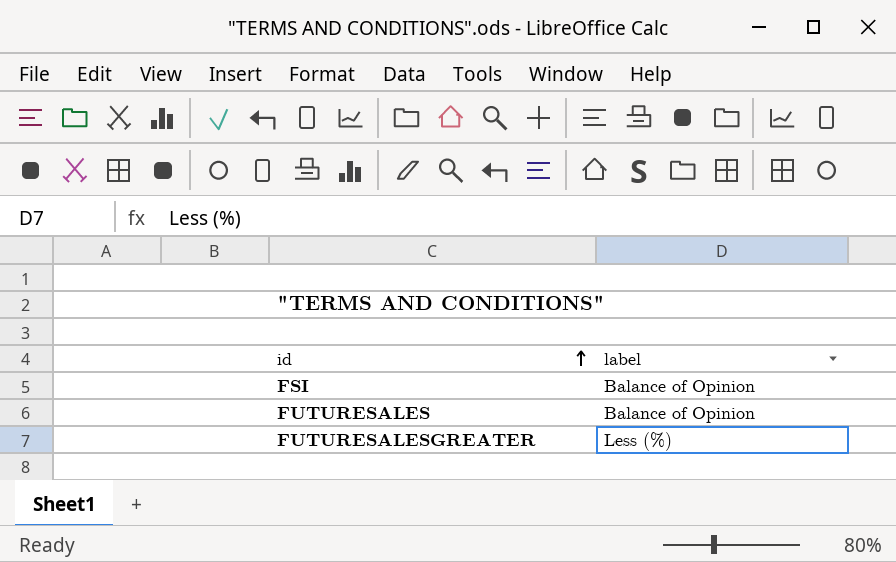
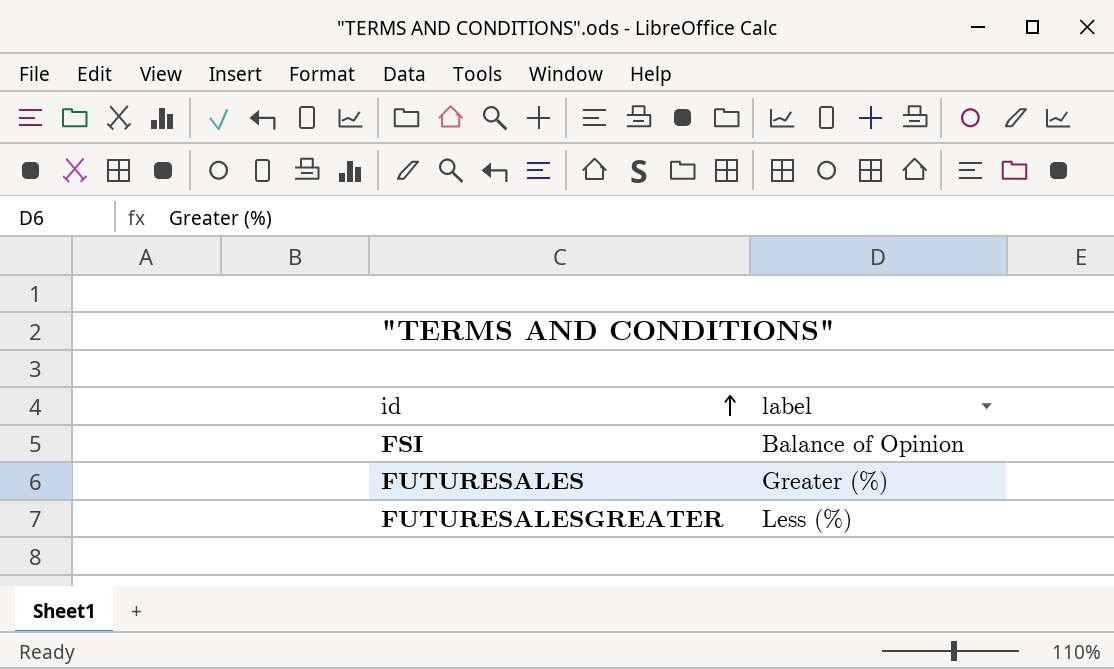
FUTURESALES | label: Balance of Opinion -> Greater (%)

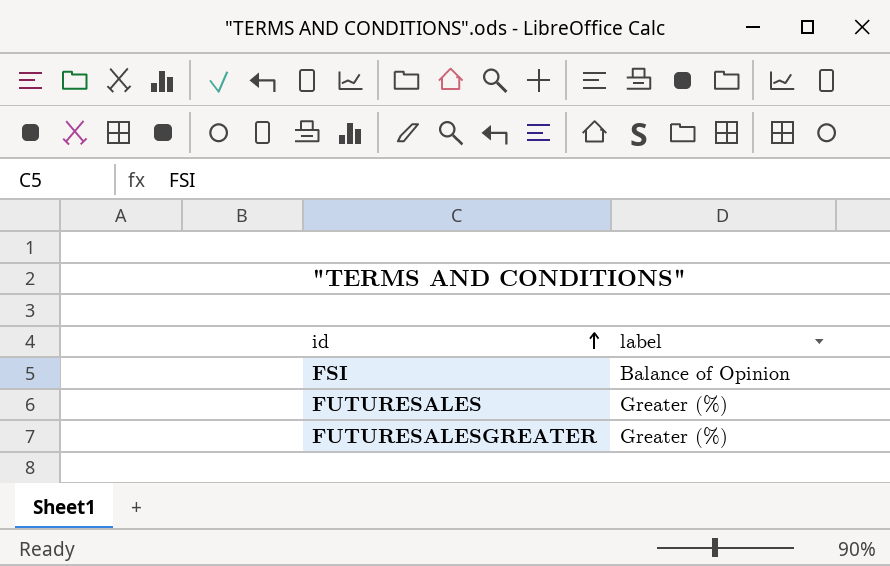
FUTURESALESGREATER | label: Less (%) -> Greater (%)

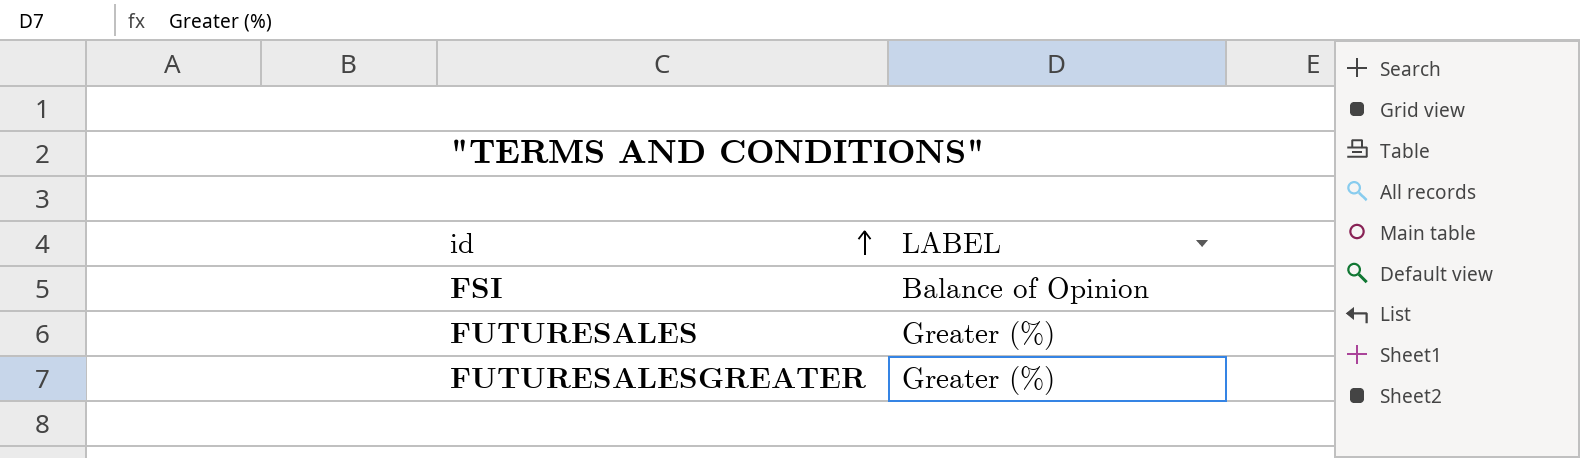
column name: label -> LABEL

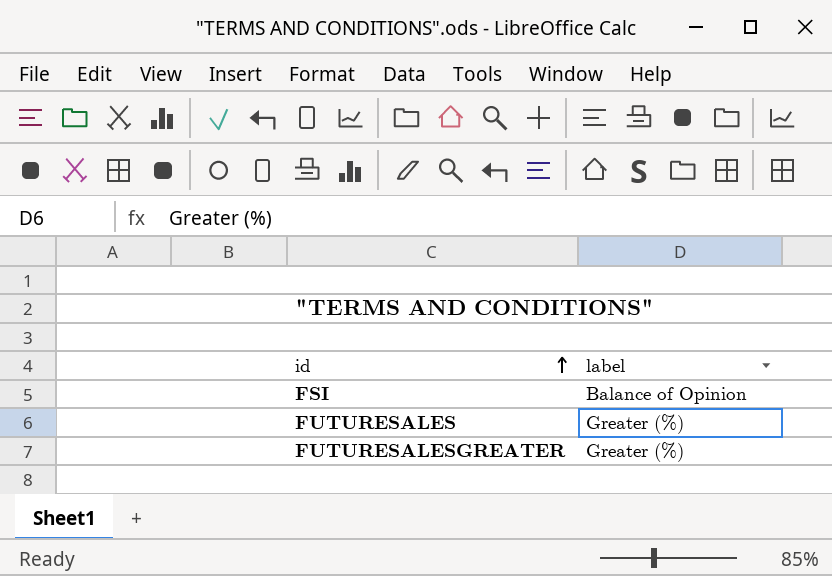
column name: LABEL -> label

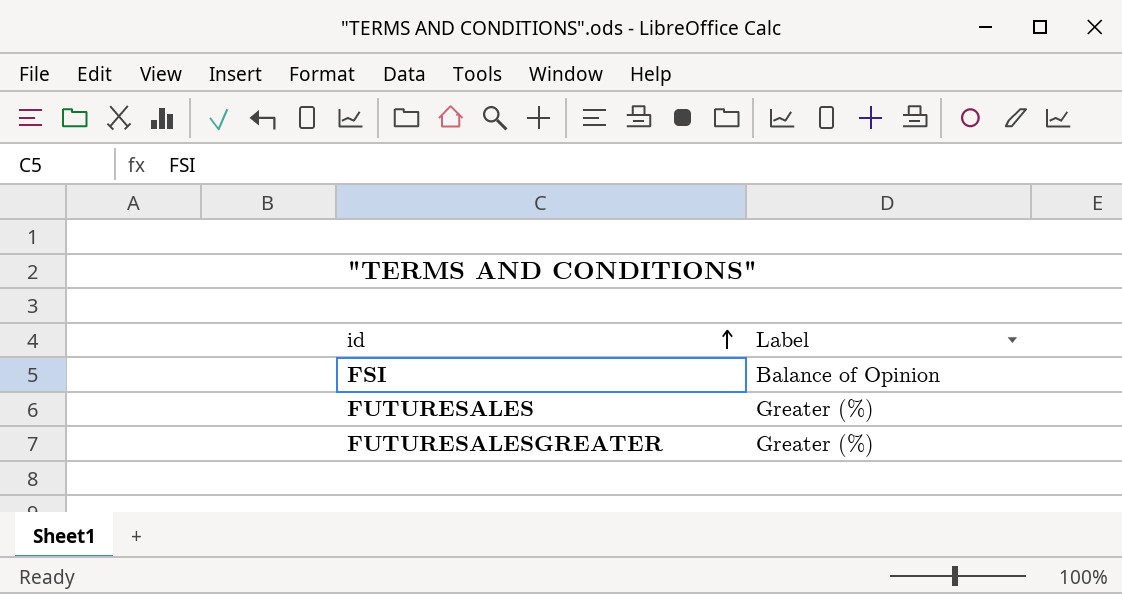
column name: label -> Label

